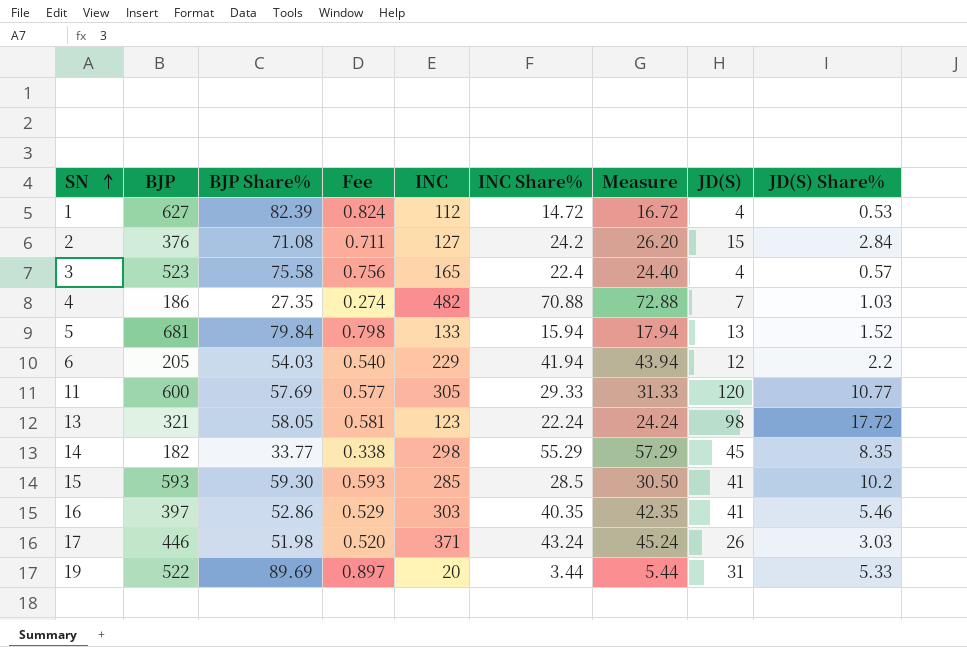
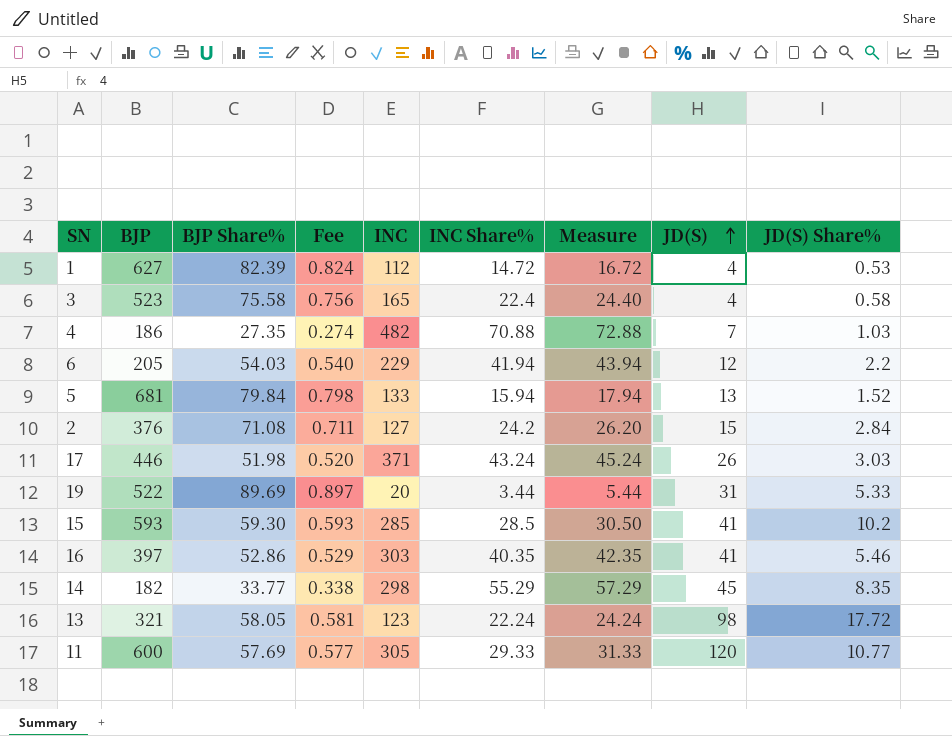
row order: SN ascending -> JD(S) ascending
3 | JD(S) Share%: 0.57 -> 0.58

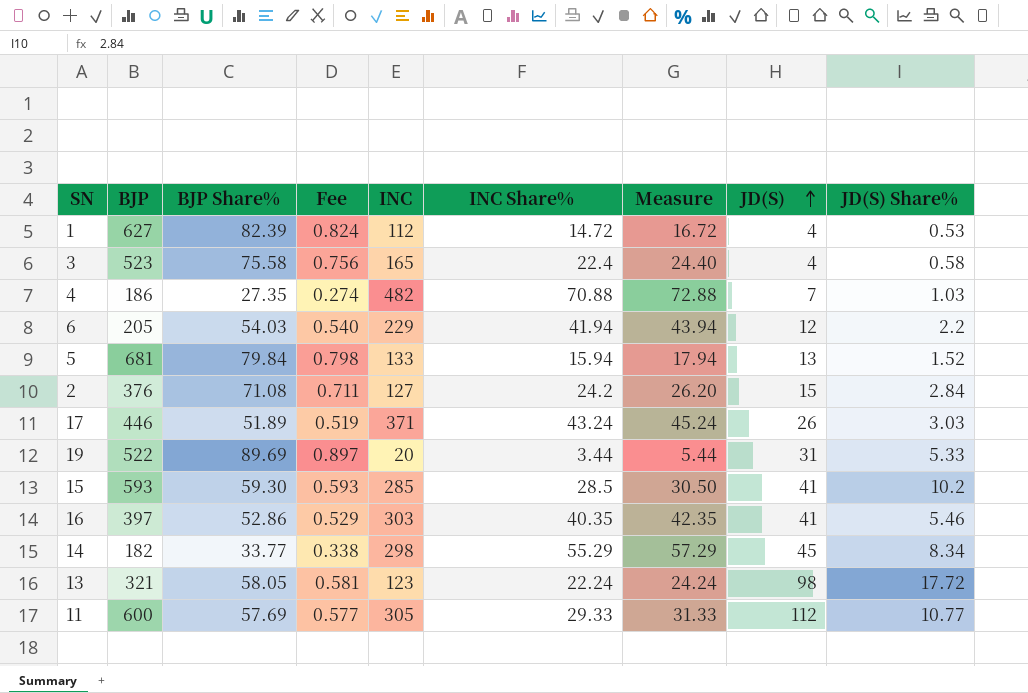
17 | BJP Share%: 51.98 -> 51.89
17 | Fee: 0.520 -> 0.519
14 | JD(S) Share%: 8.35 -> 8.34
11 | JD(S): 120 -> 112

